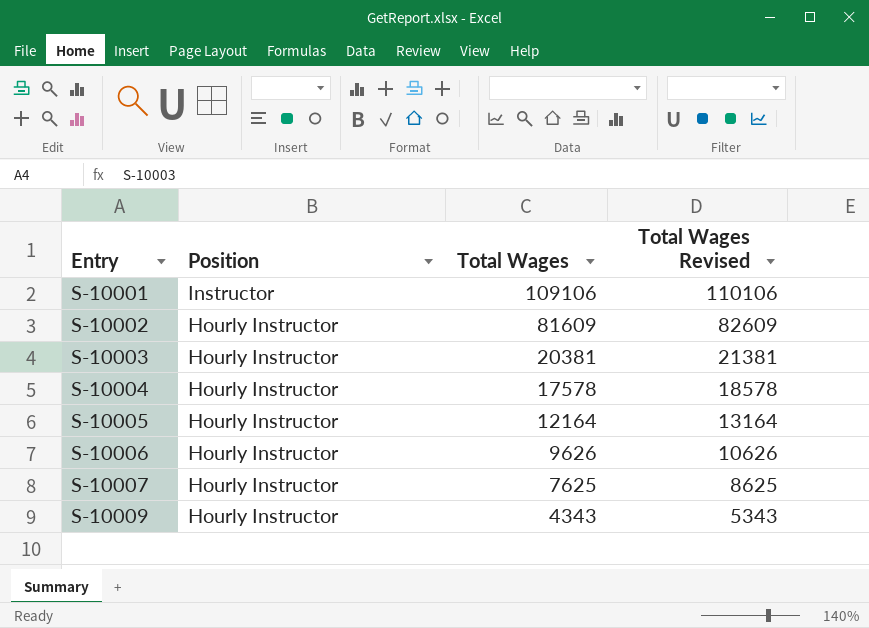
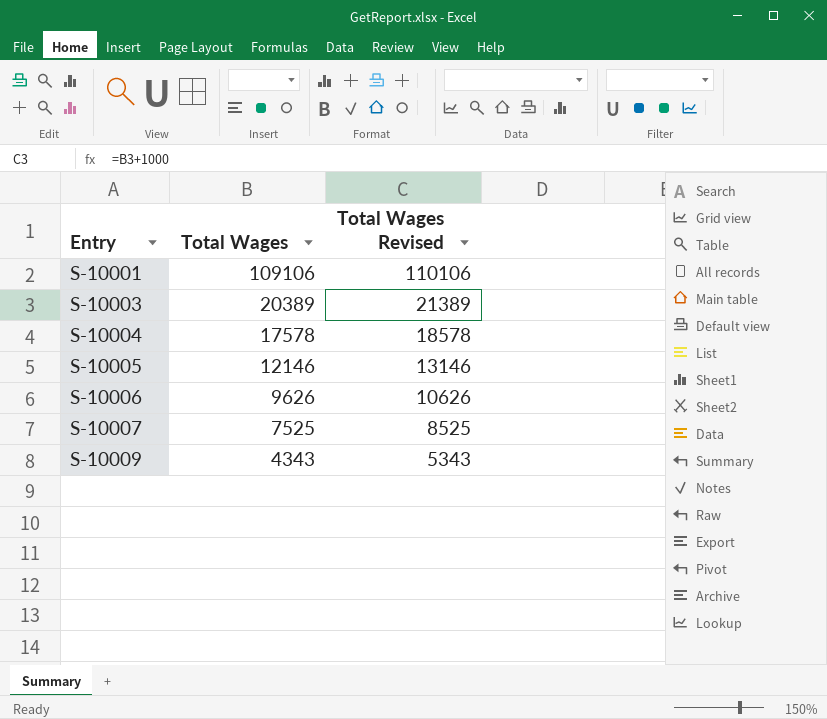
column Position | position: 2 -> none
row S-10002: Hourly Instructor | 81609 | 82609 -> none
S-10003 | Total Wages: 20381 -> 20389
S-10003 | Total Wages Revised: 21381 -> 21389
S-10005 | Total Wages: 12164 -> 12146
S-10005 | Total Wages Revised: 13164 -> 13146
S-10007 | Total Wages: 7625 -> 7525
S-10007 | Total Wages Revised: 8625 -> 8525

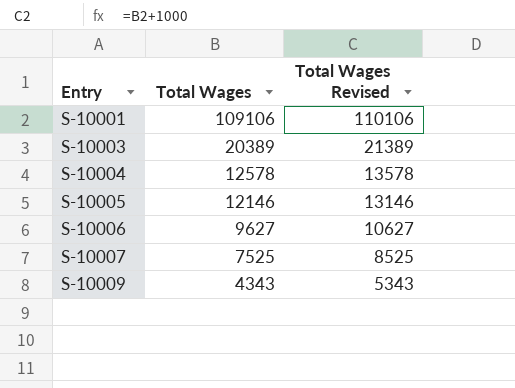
S-10004 | Total Wages: 17578 -> 12578
S-10004 | Total Wages Revised: 18578 -> 13578
S-10006 | Total Wages: 9626 -> 9627
S-10006 | Total Wages Revised: 10626 -> 10627

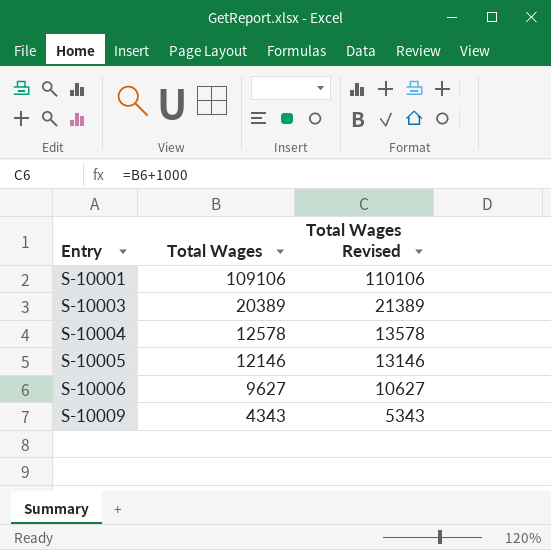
row S-10007: 7525 | 8525 -> none

